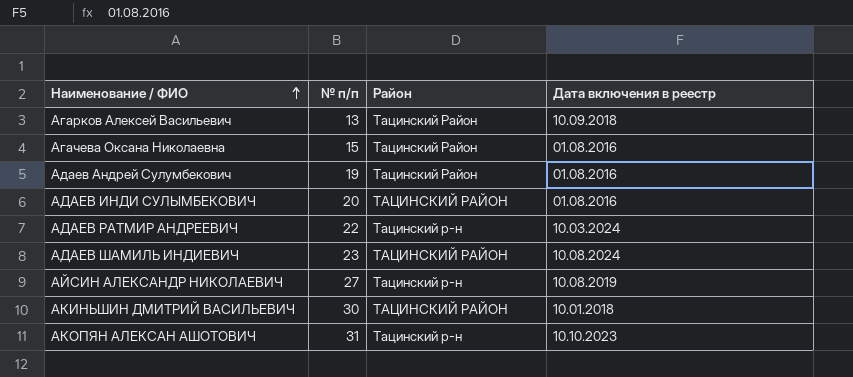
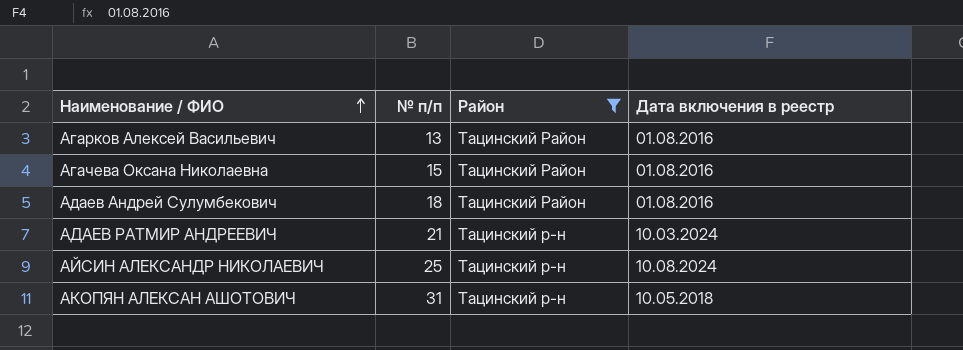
filter: none -> Район != ТАЦИНСКИЙ РАЙОН
Агарков Алексей Васильевич | Дата включения в реестр: 10.09.2018 -> 01.08.2016
Адаев Андрей Сулумбекович | № п/п: 19 -> 18
АДАЕВ РАТМИР АНДРЕЕВИЧ | № п/п: 22 -> 21
АЙСИН АЛЕКСАНДР НИКОЛАЕВИЧ | № п/п: 27 -> 25
АЙСИН АЛЕКСАНДР НИКОЛАЕВИЧ | Дата включения в реестр: 10.08.2019 -> 10.08.2024
АКОПЯН АЛЕКСАН АШОТОВИЧ | Дата включения в реестр: 10.10.2023 -> 10.05.2018

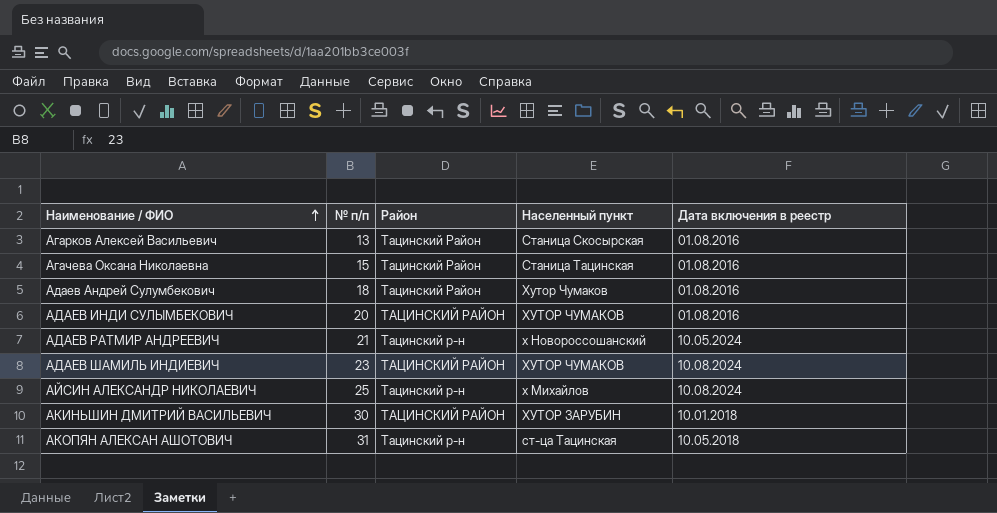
filter: Район != ТАЦИНСКИЙ РАЙОН -> none
column Населенный пункт | position: none -> 4
АДАЕВ РАТМИР АНДРЕЕВИЧ | Дата включения в реестр: 10.03.2024 -> 10.05.2024

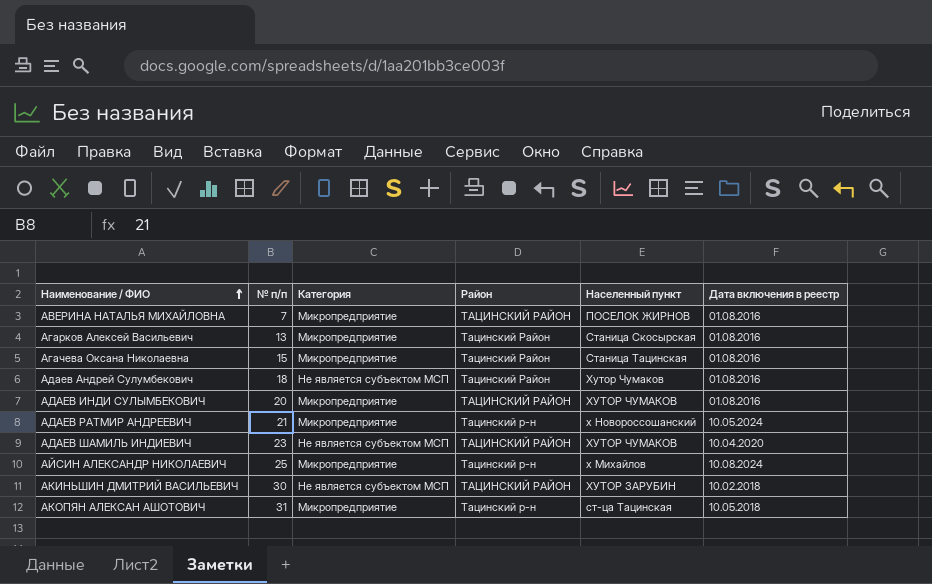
column Категория | position: none -> 3
row АВЕРИНА НАТАЛЬЯ МИХАЙЛОВНА: none -> 7 | Микропредприятие | ТАЦИНСКИЙ РАЙОН | ПОСЕЛОК ЖИРНОВ | 01.08.2016
АДАЕВ ШАМИЛЬ ИНДИЕВИЧ | Дата включения в реестр: 10.08.2024 -> 10.04.2020
АКИНЬШИН ДМИТРИЙ ВАСИЛЬЕВИЧ | Дата включения в реестр: 10.01.2018 -> 10.02.2018

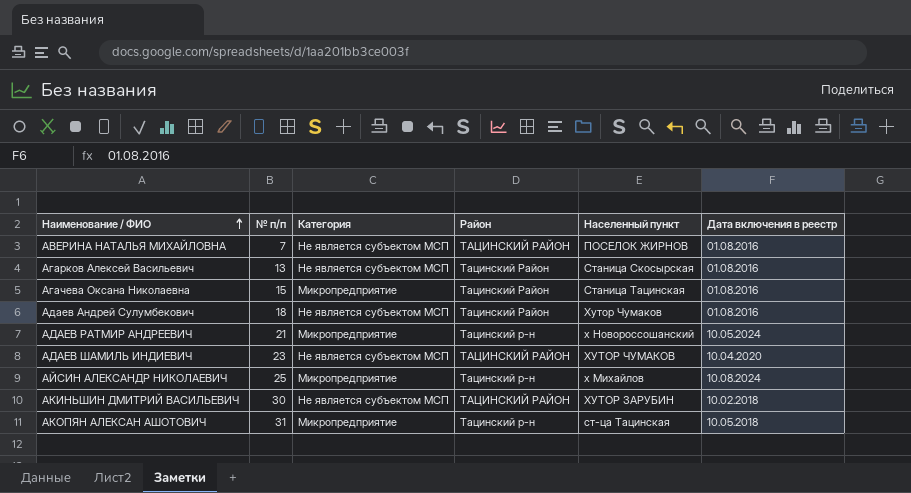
row АДАЕВ ИНДИ СУЛЫМБЕКОВИЧ: 20 | Микропредприятие | ТАЦИНСКИЙ РАЙОН | ХУТОР ЧУМАКОВ | 01.08.2016 -> none
АВЕРИНА НАТАЛЬЯ МИХАЙЛОВНА | Категория: Микропредприятие -> Не является субъектом МСП
Агарков Алексей Васильевич | Категория: Микропредприятие -> Не является субъектом МСП

